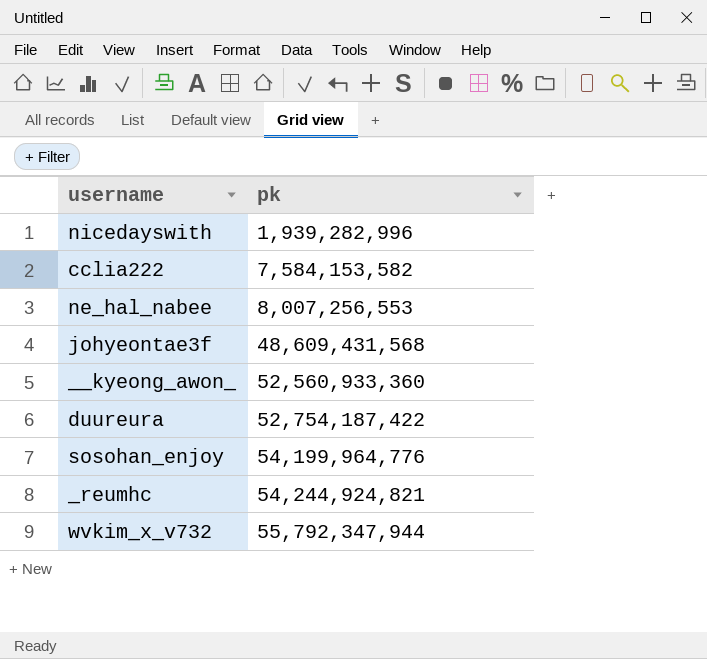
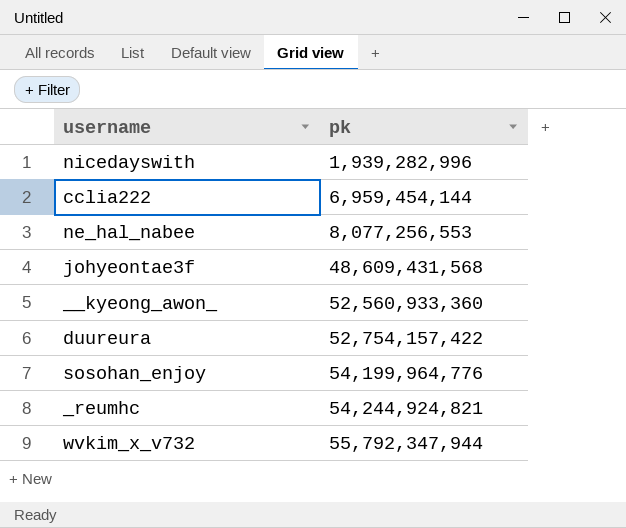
cclia222 | pk: 7,584,153,582 -> 6,959,454,144
ne_hal_nabee | pk: 8,007,256,553 -> 8,077,256,553
duureura | pk: 52,754,187,422 -> 52,754,157,422

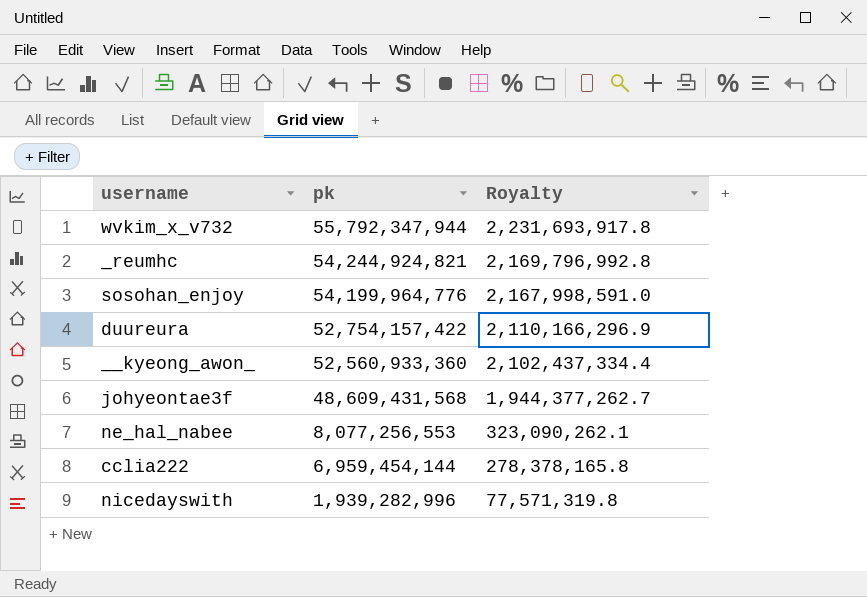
row order: pk ascending -> pk descending
column Royalty | formula: none -> [pk] * 0.04

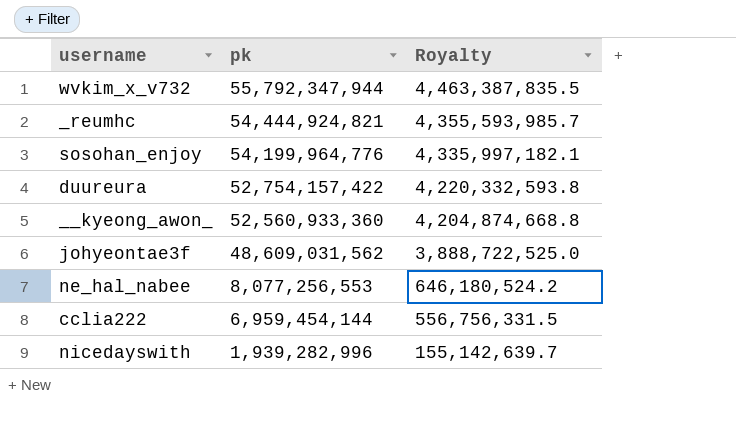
column Royalty | formula: [pk] * 0.04 -> [pk] * 0.08
_reumhc | pk: 54,244,924,821 -> 54,444,924,821
johyeontae3f | pk: 48,609,431,568 -> 48,609,031,562

